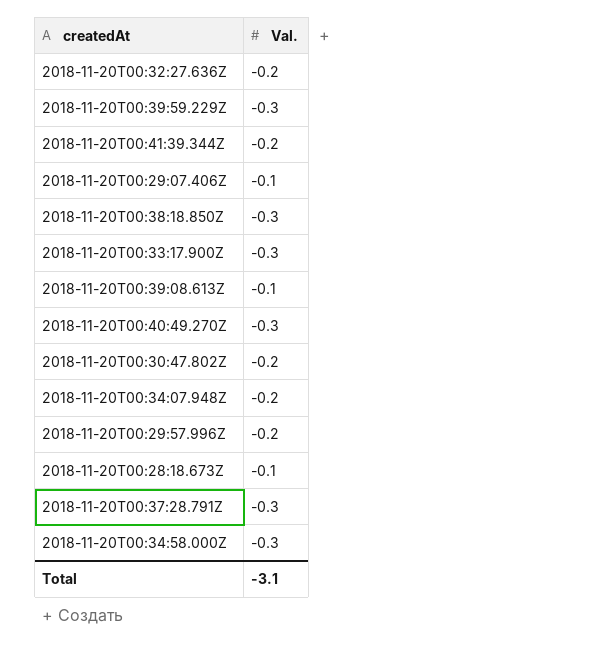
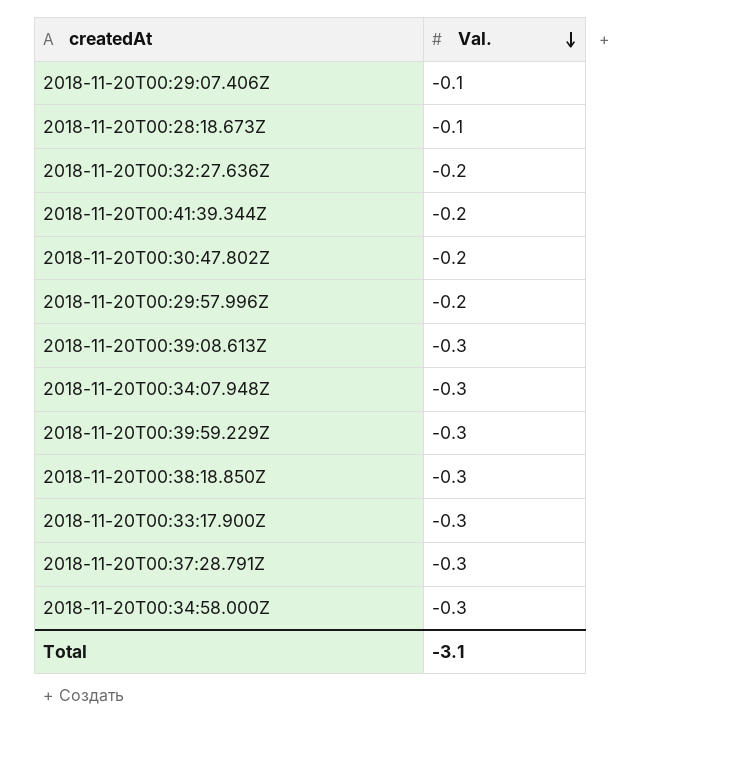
row order: none -> Val. descending
row 2018-11-20T00:40:49.270Z: -0.3 -> none
2018-11-20T00:39:08.613Z | Val.: -0.1 -> -0.3
2018-11-20T00:34:07.948Z | Val.: -0.2 -> -0.3

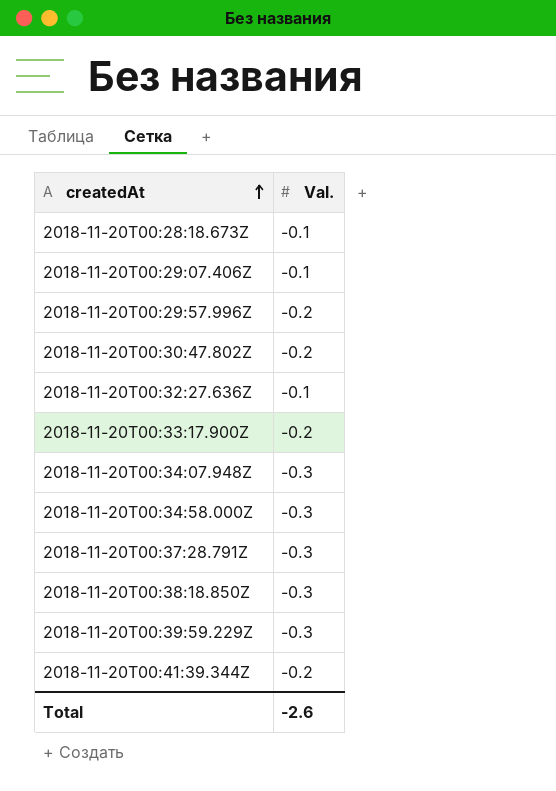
row order: Val. descending -> createdAt ascending
row 2018-11-20T00:39:08.613Z: -0.3 -> none
2018-11-20T00:32:27.636Z | Val.: -0.2 -> -0.1
2018-11-20T00:33:17.900Z | Val.: -0.3 -> -0.2
Total | Val.: -3.1 -> -2.6

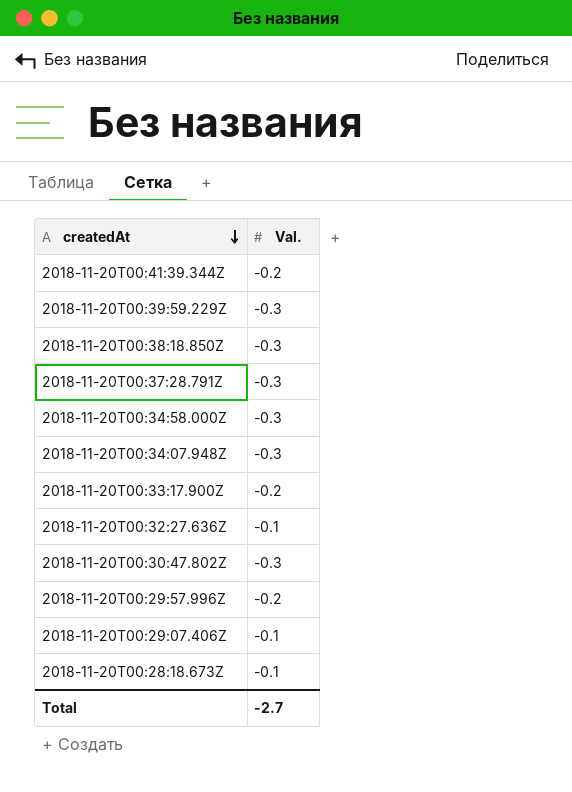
row order: createdAt ascending -> createdAt descending
2018-11-20T00:30:47.802Z | Val.: -0.2 -> -0.3
Total | Val.: -2.6 -> -2.7

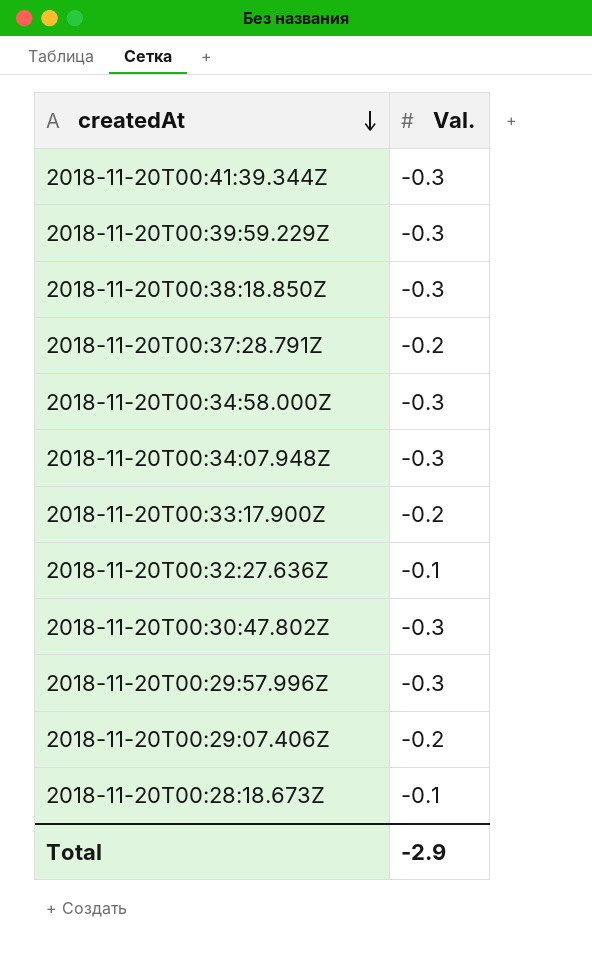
2018-11-20T00:41:39.344Z | Val.: -0.2 -> -0.3
2018-11-20T00:37:28.791Z | Val.: -0.3 -> -0.2
2018-11-20T00:29:57.996Z | Val.: -0.2 -> -0.3
2018-11-20T00:29:07.406Z | Val.: -0.1 -> -0.2
Total | Val.: -2.7 -> -2.9

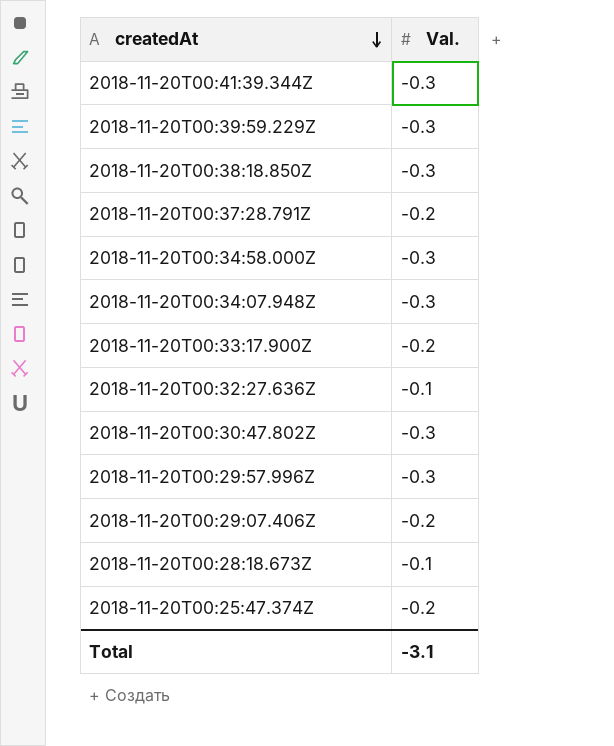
row 2018-11-20T00:25:47.374Z: none -> -0.2
Total | Val.: -2.9 -> -3.1

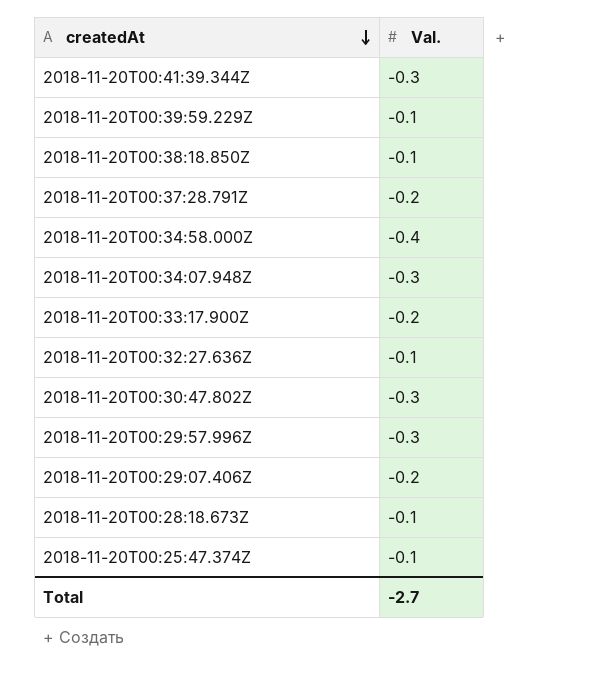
2018-11-20T00:39:59.229Z | Val.: -0.3 -> -0.1
2018-11-20T00:38:18.850Z | Val.: -0.3 -> -0.1
2018-11-20T00:34:58.000Z | Val.: -0.3 -> -0.4
2018-11-20T00:25:47.374Z | Val.: -0.2 -> -0.1
Total | Val.: -3.1 -> -2.7

